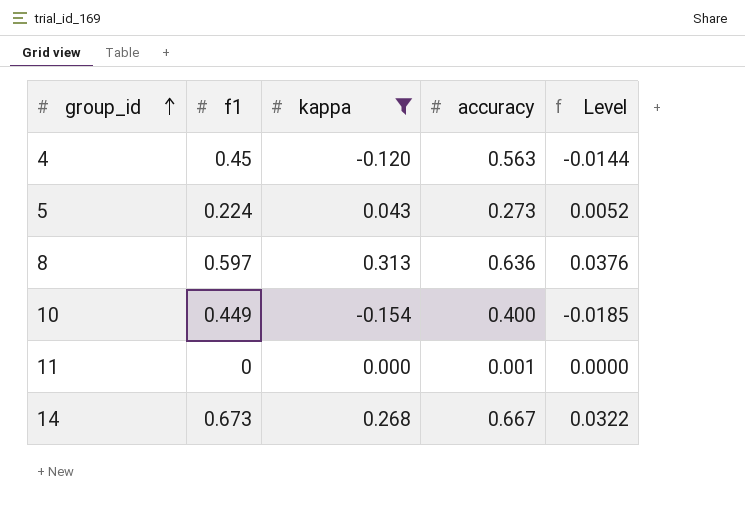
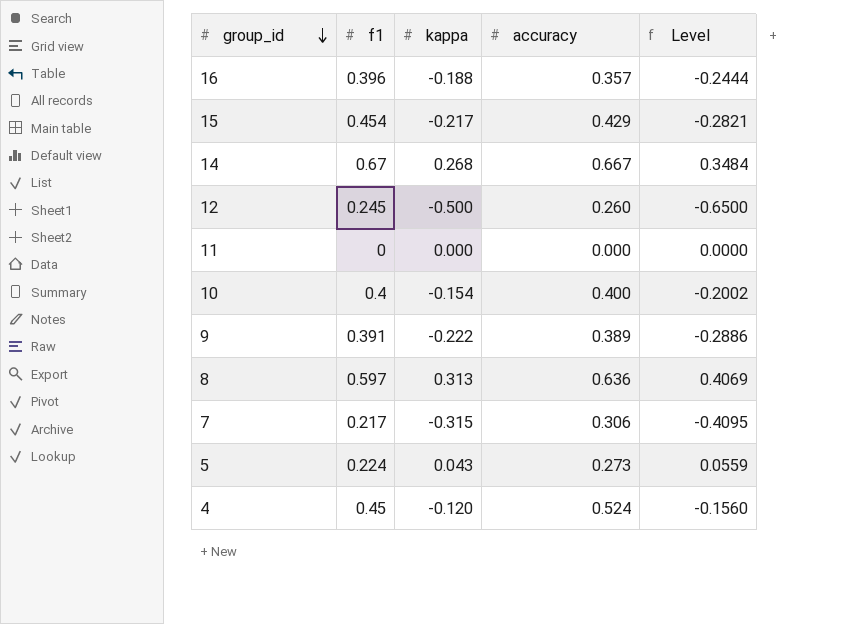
filter: kappa >= -0.154 -> none
row order: group_id ascending -> group_id descending
column Level | formula: [kappa] * 0.12 -> [kappa] * 1.3
14 | f1: 0.673 -> 0.67
11 | accuracy: 0.001 -> 0.000
10 | f1: 0.449 -> 0.4
4 | accuracy: 0.563 -> 0.524

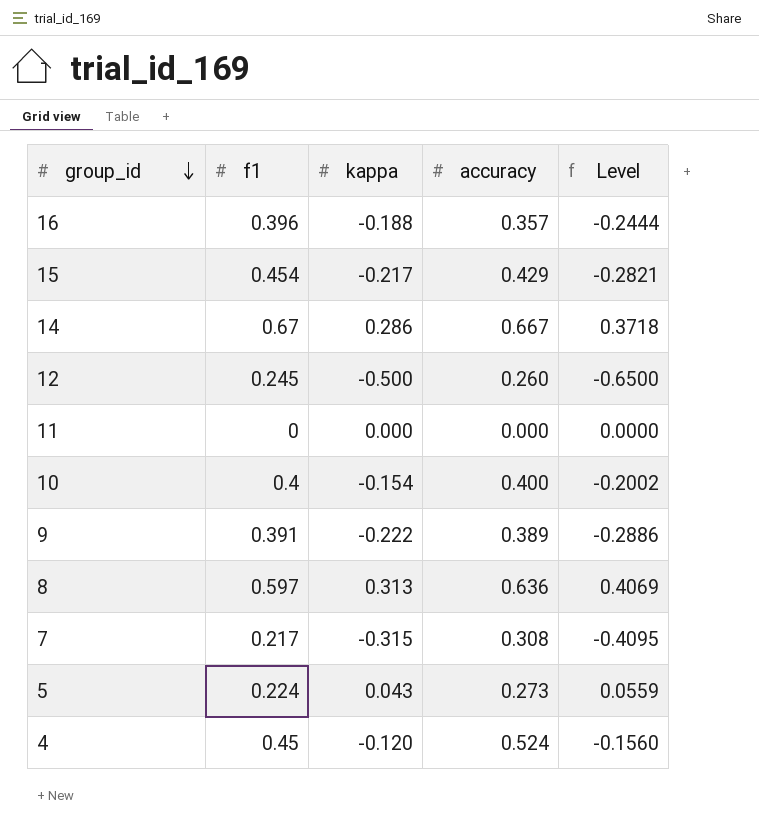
14 | kappa: 0.268 -> 0.286
14 | Level: 0.3484 -> 0.3718
7 | accuracy: 0.306 -> 0.308

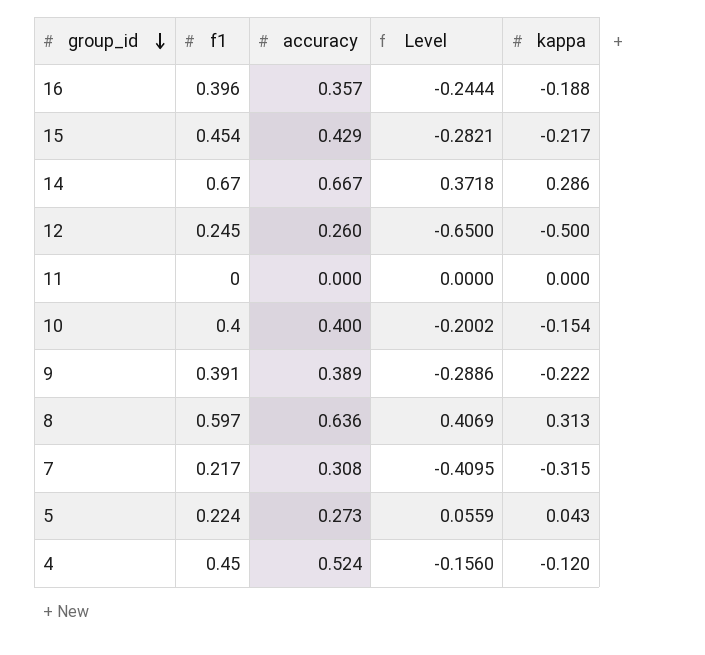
column kappa | position: 3 -> 5

